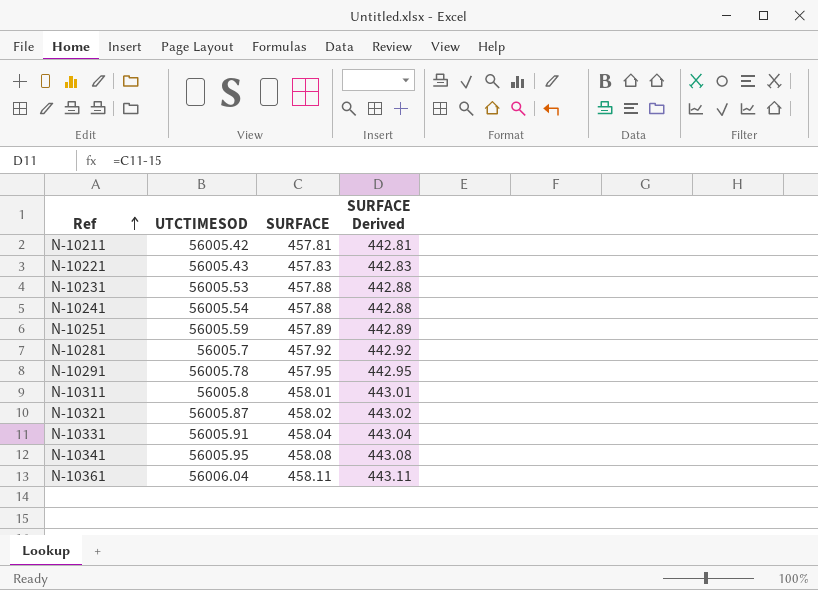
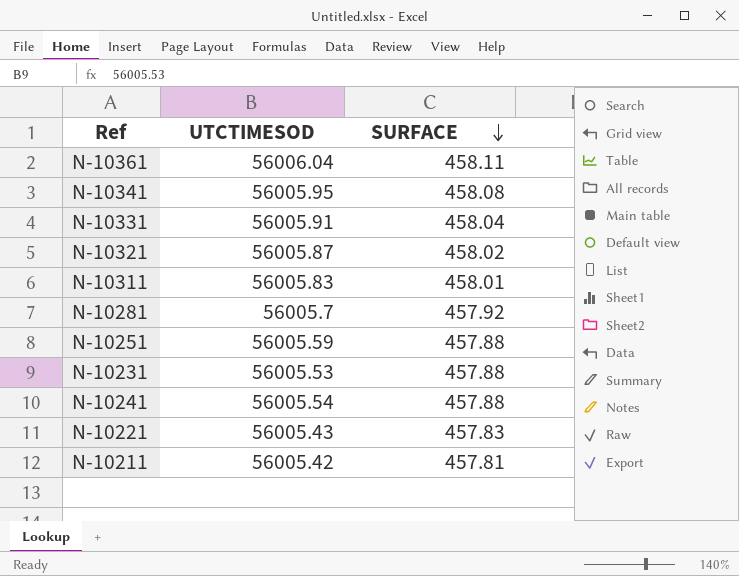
row order: Ref ascending -> SURFACE descending
column SURFACE Derived | formula: [SURFACE] - 15 -> none
row N-10291: 56005.78 | 457.95 | 442.95 -> none
N-10311 | UTCTIMESOD: 56005.8 -> 56005.83
N-10251 | SURFACE: 457.89 -> 457.88

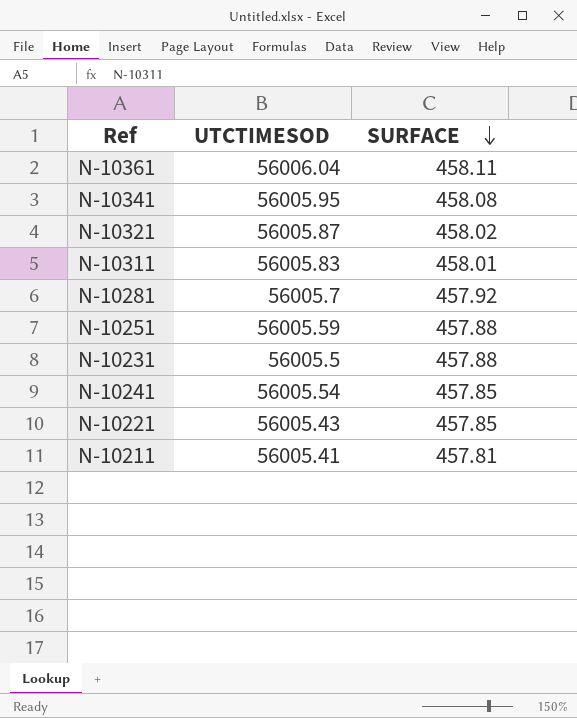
row N-10331: 56005.91 | 458.04 -> none
N-10231 | UTCTIMESOD: 56005.53 -> 56005.5
N-10241 | SURFACE: 457.88 -> 457.85
N-10221 | SURFACE: 457.83 -> 457.85
N-10211 | UTCTIMESOD: 56005.42 -> 56005.41

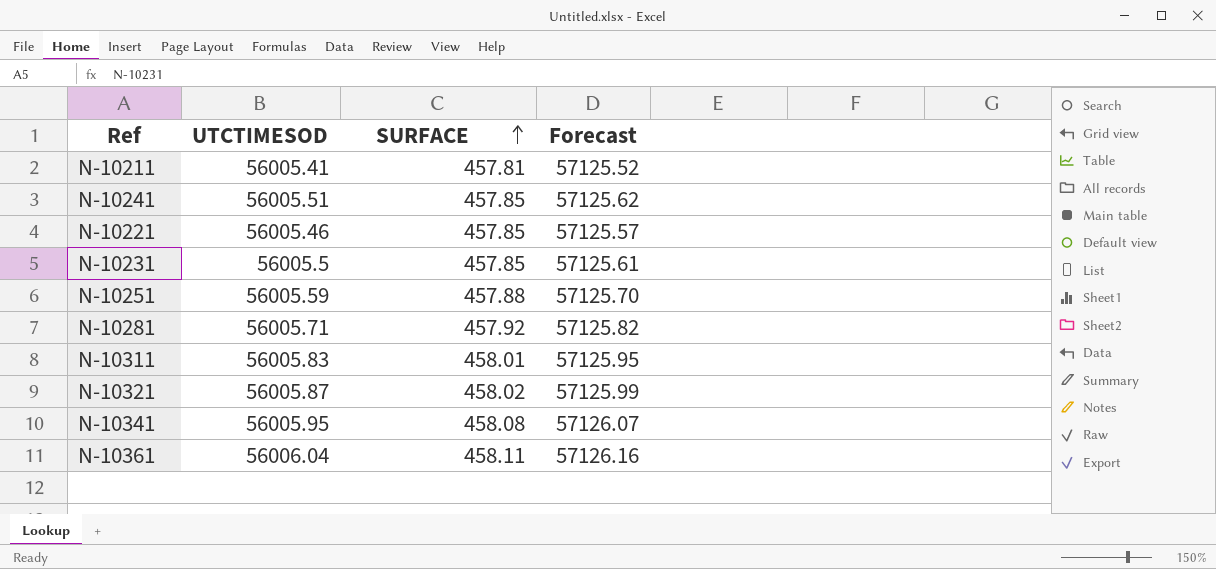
row order: SURFACE descending -> SURFACE ascending
column Forecast | formula: none -> [UTCTIMESOD] * 1.02
N-10241 | UTCTIMESOD: 56005.54 -> 56005.51
N-10221 | UTCTIMESOD: 56005.43 -> 56005.46
N-10231 | SURFACE: 457.88 -> 457.85
N-10281 | UTCTIMESOD: 56005.7 -> 56005.71

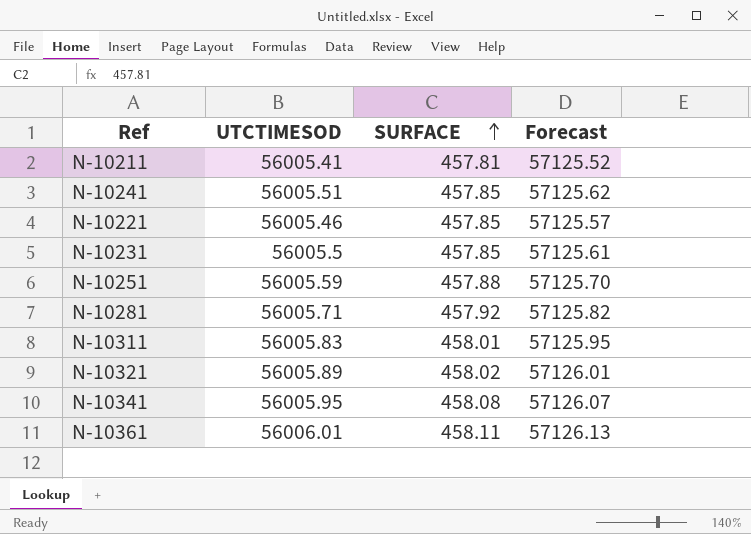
N-10321 | UTCTIMESOD: 56005.87 -> 56005.89
N-10321 | Forecast: 57125.99 -> 57126.01
N-10361 | UTCTIMESOD: 56006.04 -> 56006.01
N-10361 | Forecast: 57126.16 -> 57126.13

